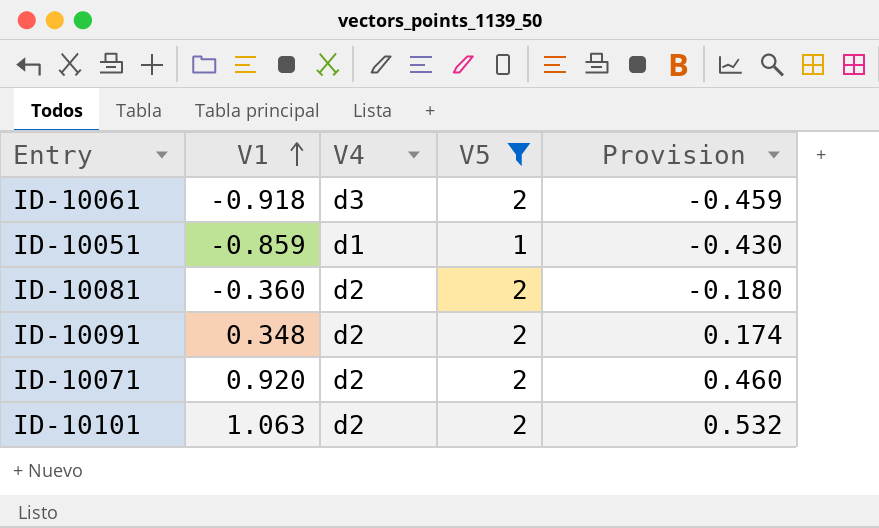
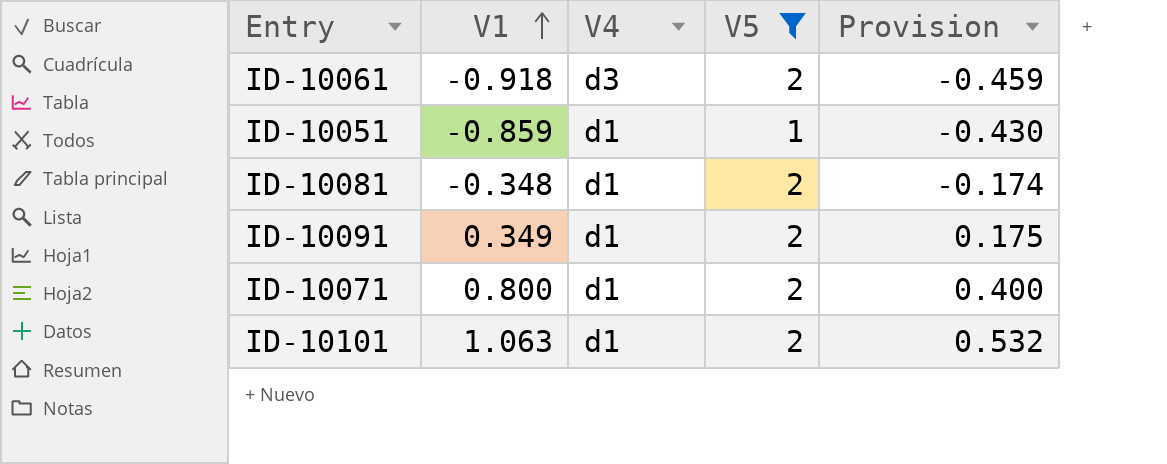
ID-10081 | V1: -0.360 -> -0.348
ID-10081 | V4: d2 -> d1
ID-10081 | Provision: -0.180 -> -0.174
ID-10091 | V1: 0.348 -> 0.349
ID-10091 | V4: d2 -> d1
ID-10091 | Provision: 0.174 -> 0.175
ID-10071 | V1: 0.920 -> 0.800
ID-10071 | V4: d2 -> d1
ID-10071 | Provision: 0.460 -> 0.400
ID-10101 | V4: d2 -> d1

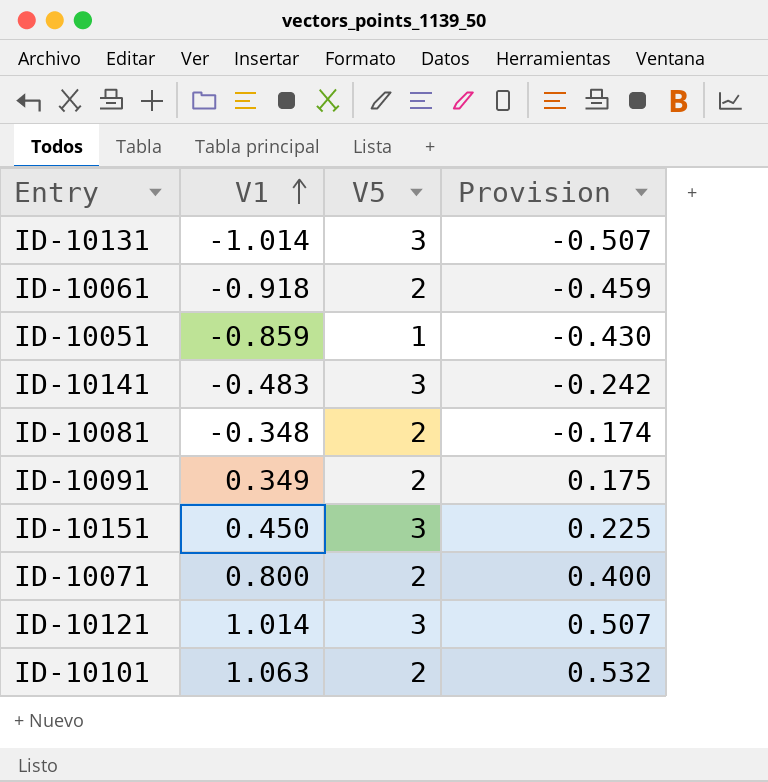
filter: V5 != 3 -> none
column V4 | position: 3 -> none

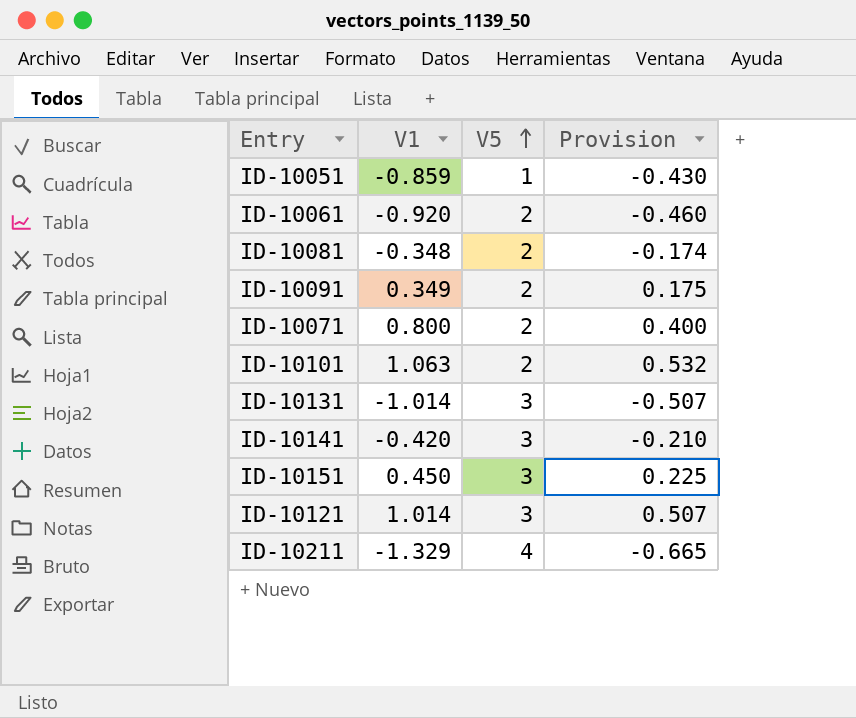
row order: V1 ascending -> V5 ascending
ID-10061 | V1: -0.918 -> -0.920
ID-10061 | Provision: -0.459 -> -0.460
ID-10141 | V1: -0.483 -> -0.420
ID-10141 | Provision: -0.242 -> -0.210
row ID-10211: none -> -1.329 | 4 | -0.665

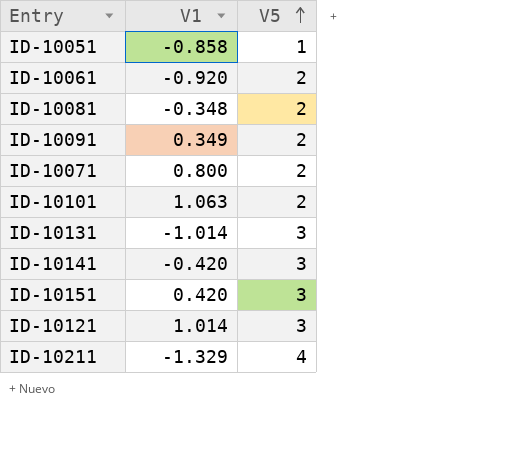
column Provision | formula: [V1] * 0.5 -> none
ID-10051 | V1: -0.859 -> -0.858
ID-10151 | V1: 0.450 -> 0.420

